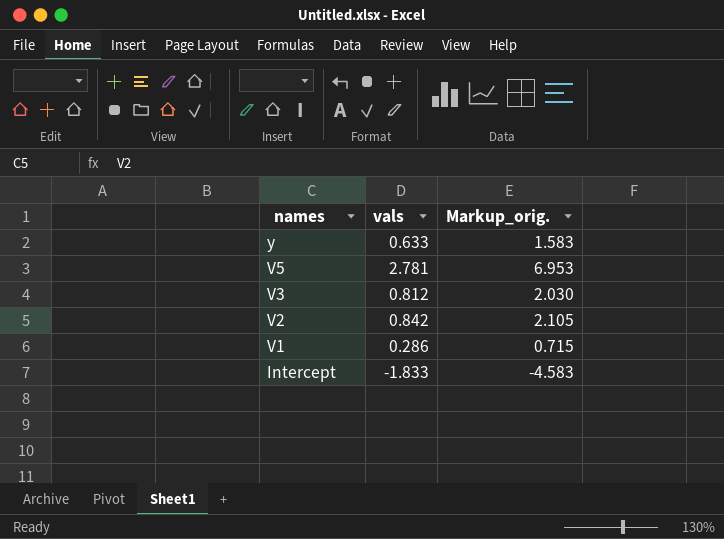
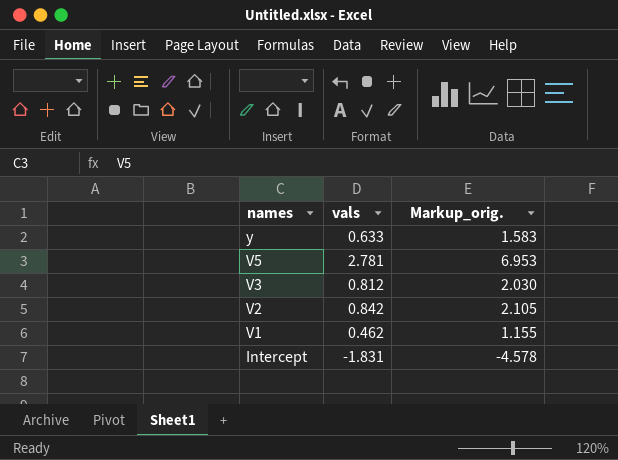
V1 | vals: 0.286 -> 0.462
V1 | Markup_orig.: 0.715 -> 1.155
Intercept | vals: -1.833 -> -1.831
Intercept | Markup_orig.: -4.583 -> -4.578

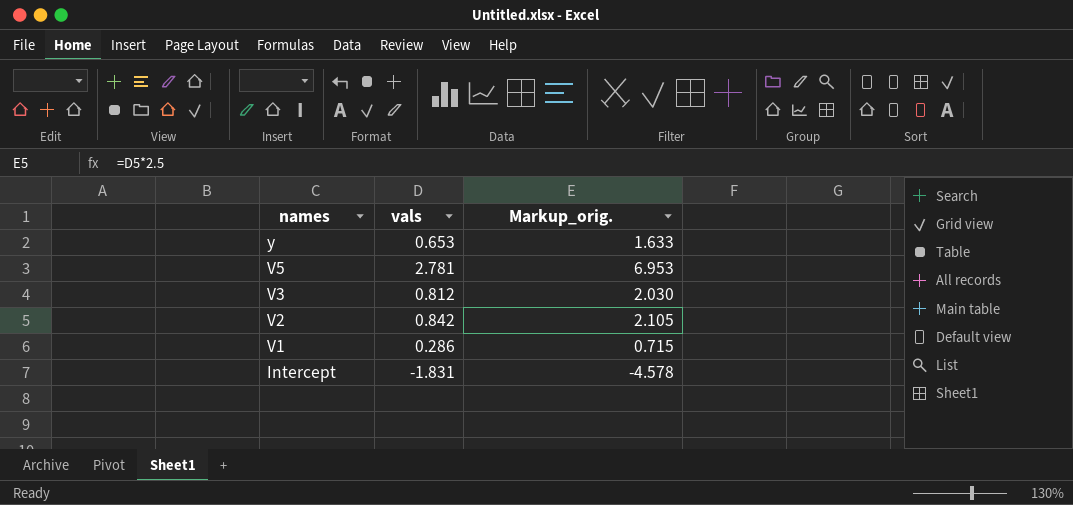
y | vals: 0.633 -> 0.653
y | Markup_orig.: 1.583 -> 1.633
V1 | vals: 0.462 -> 0.286
V1 | Markup_orig.: 1.155 -> 0.715

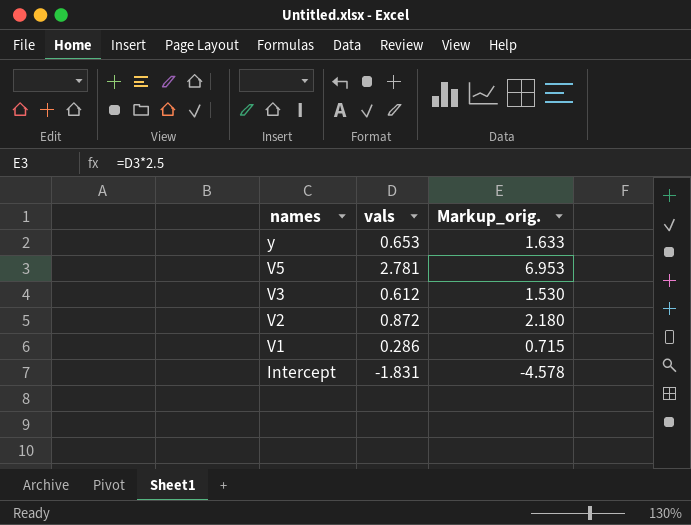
V3 | vals: 0.812 -> 0.612
V3 | Markup_orig.: 2.030 -> 1.530
V2 | vals: 0.842 -> 0.872
V2 | Markup_orig.: 2.105 -> 2.180

